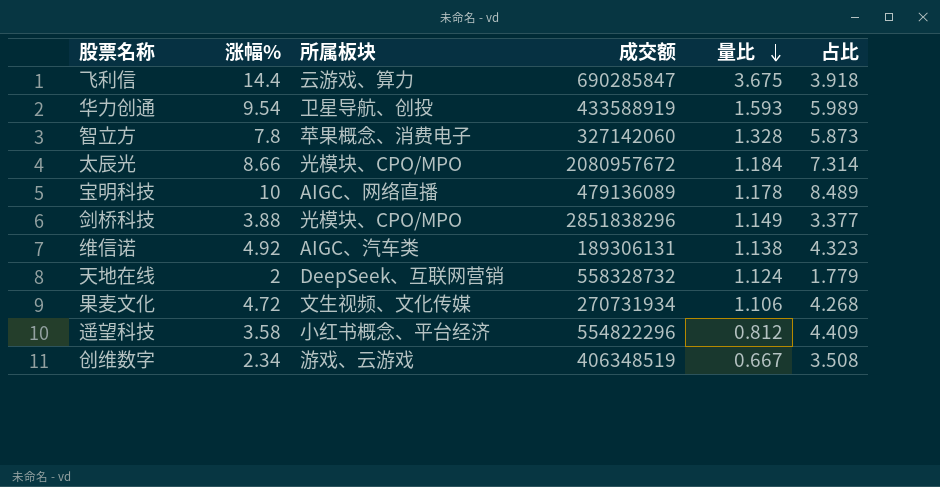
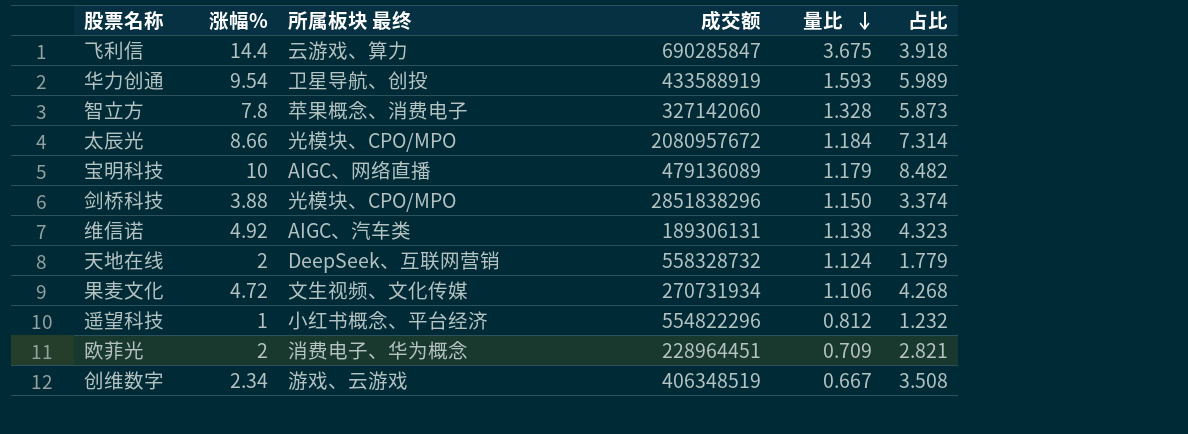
column name: 所属板块 -> 所属板块 最终
宝明科技 | 量比: 1.178 -> 1.179
宝明科技 | 占比: 8.489 -> 8.482
剑桥科技 | 量比: 1.149 -> 1.150
剑桥科技 | 占比: 3.377 -> 3.374
遥望科技 | 涨幅%: 3.58 -> 1
遥望科技 | 占比: 4.409 -> 1.232
row 欧菲光: none -> 2 | 消费电子、华为概念 | 228964451 | 0.709 | 2.821

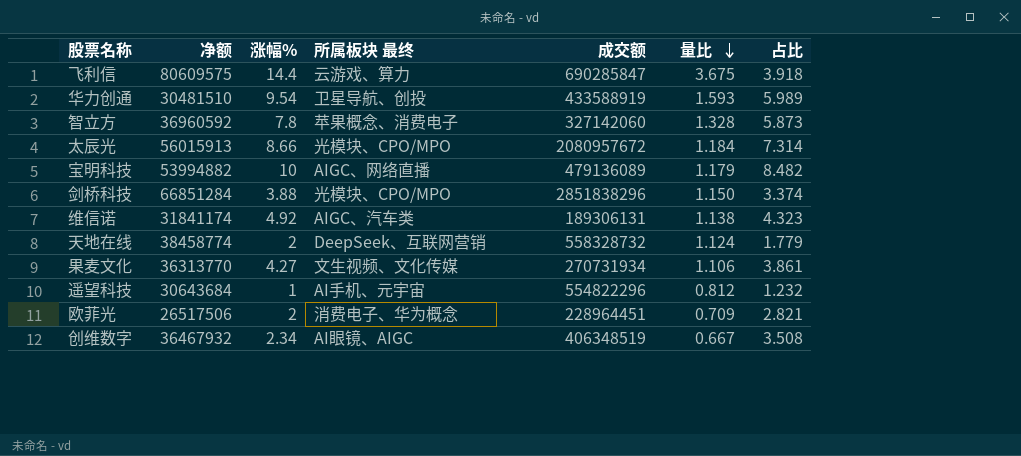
column 净额 | position: none -> 2
果麦文化 | 涨幅%: 4.72 -> 4.27
果麦文化 | 占比: 4.268 -> 3.861
遥望科技 | 所属板块 最终: 小红书概念、平台经济 -> AI手机、元宇宙
创维数字 | 所属板块 最终: 游戏、云游戏 -> AI眼镜、AIGC

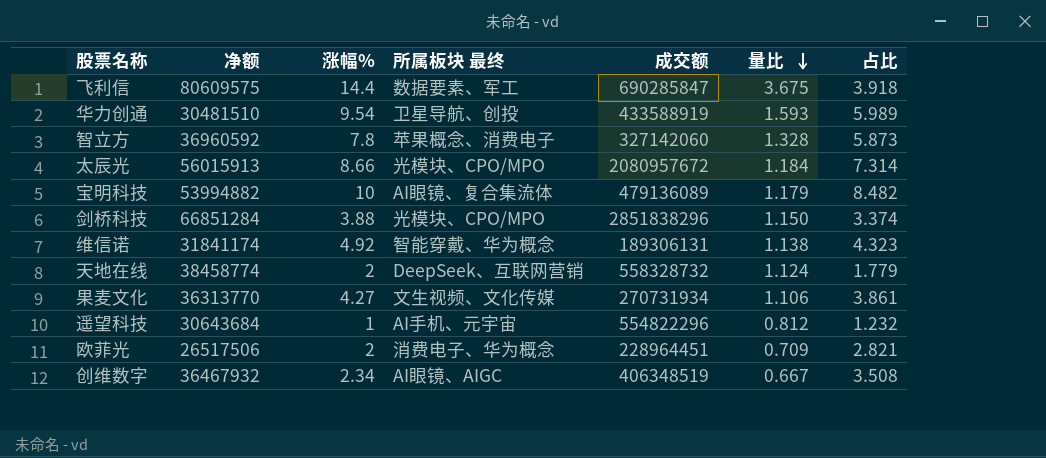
飞利信 | 所属板块 最终: 云游戏、算力 -> 数据要素、军工
宝明科技 | 所属板块 最终: AIGC、网络直播 -> AI眼镜、复合集流体
维信诺 | 所属板块 最终: AIGC、汽车类 -> 智能穿戴、华为概念

